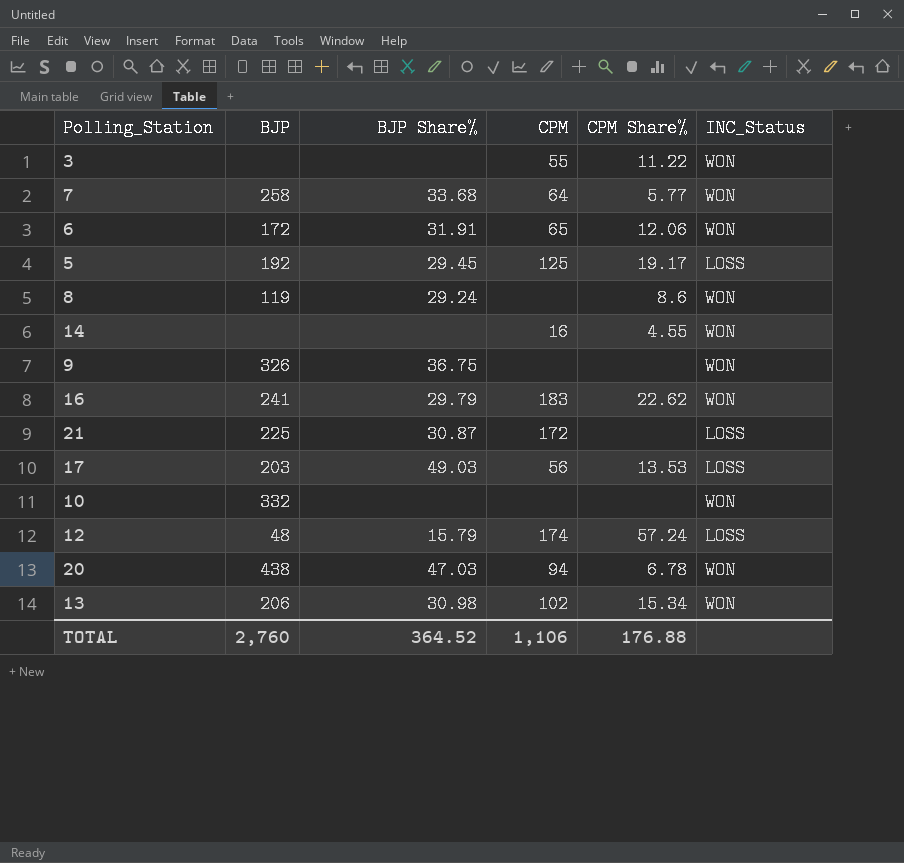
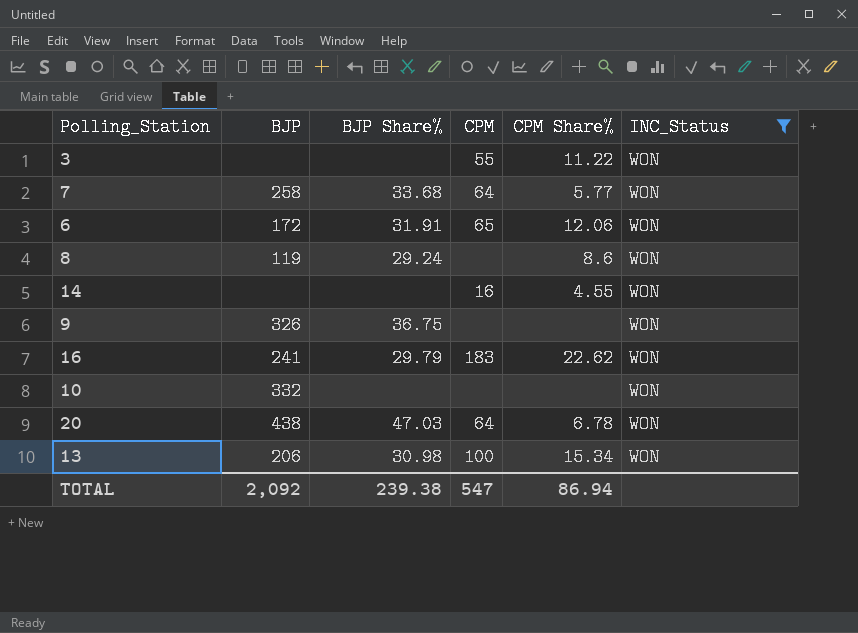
filter: none -> INC_Status = WON
20 | CPM: 94 -> 64
13 | CPM: 102 -> 100
TOTAL | BJP: 2,760 -> 2,092
TOTAL | BJP Share%: 364.52 -> 239.38
TOTAL | CPM: 1,106 -> 547
TOTAL | CPM Share%: 176.88 -> 86.94

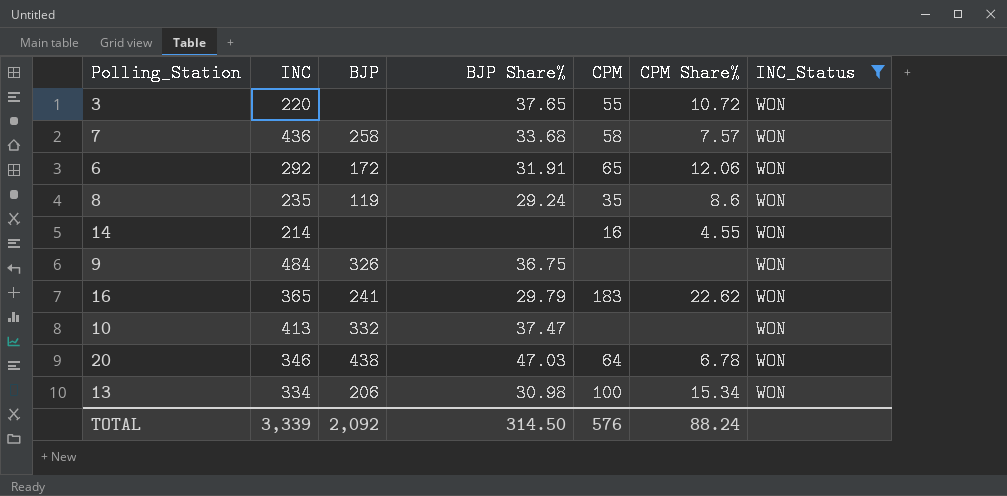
column INC | position: none -> 2
3 | BJP Share%: none -> 37.65
3 | CPM Share%: 11.22 -> 10.72
7 | CPM: 64 -> 58
7 | CPM Share%: 5.77 -> 7.57
8 | CPM: none -> 35
10 | BJP Share%: none -> 37.47
TOTAL | BJP Share%: 239.38 -> 314.50
TOTAL | CPM: 547 -> 576
TOTAL | CPM Share%: 86.94 -> 88.24

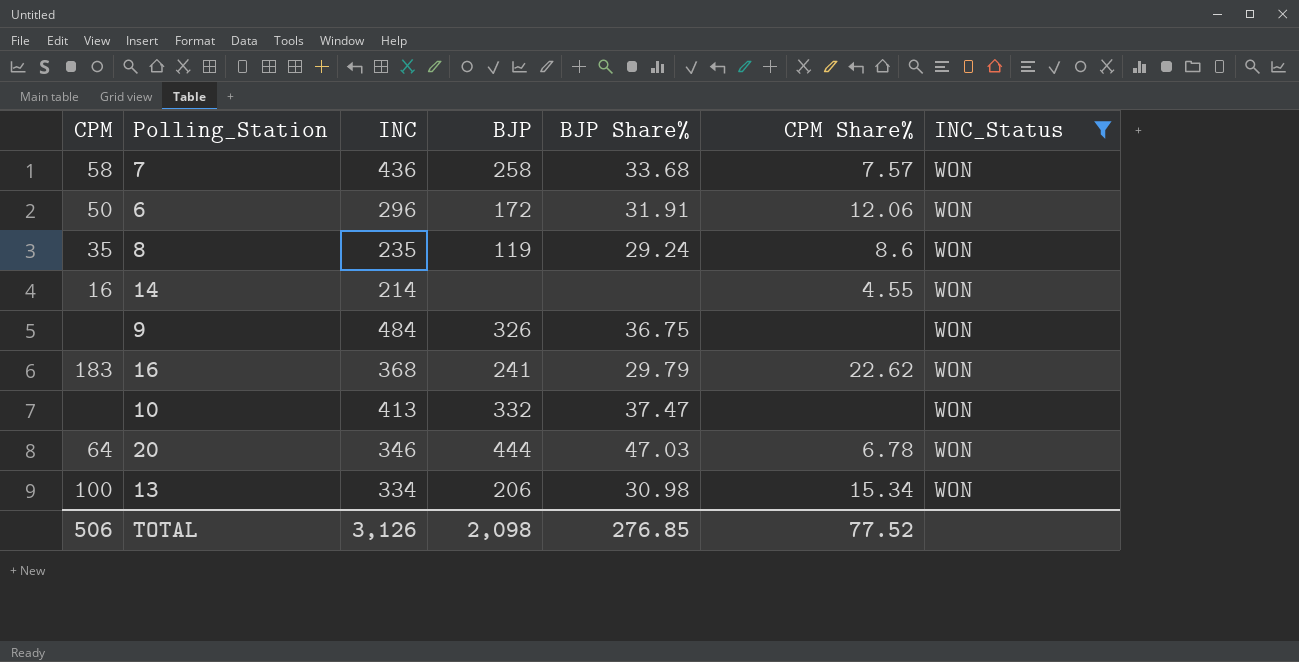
column CPM | position: 5 -> 1
row 3: 220 | none | 37.65 | 55 | 10.72 | WON -> none
6 | CPM: 65 -> 50
6 | INC: 292 -> 296
16 | INC: 365 -> 368
20 | BJP: 438 -> 444
TOTAL | CPM: 576 -> 506
TOTAL | INC: 3,339 -> 3,126
TOTAL | BJP: 2,092 -> 2,098
TOTAL | BJP Share%: 314.50 -> 276.85
TOTAL | CPM Share%: 88.24 -> 77.52

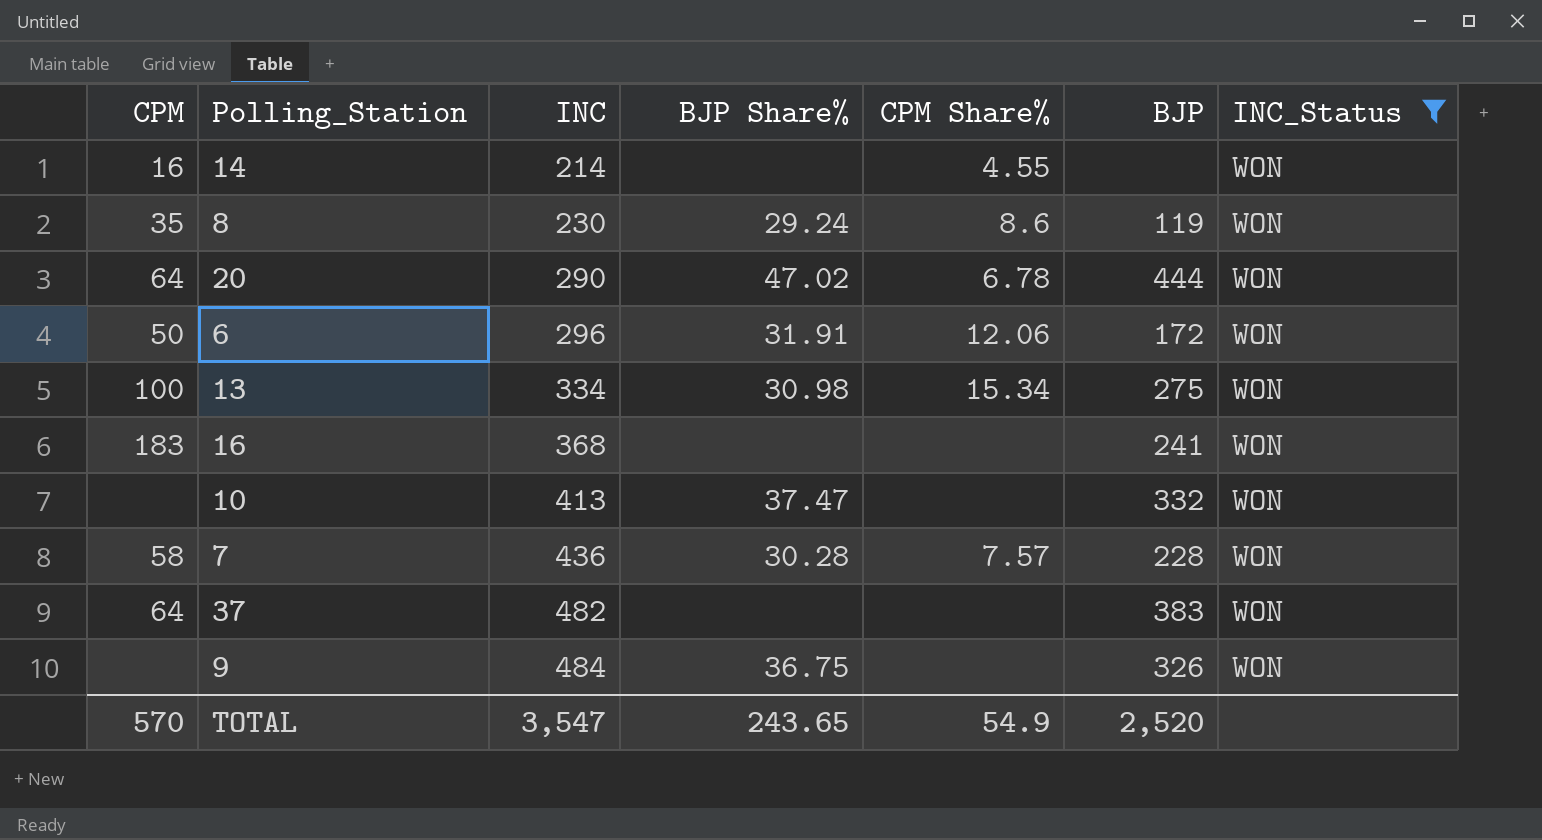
row order: none -> INC ascending
column BJP | position: 4 -> 6
8 | INC: 235 -> 230
20 | INC: 346 -> 290
20 | BJP Share%: 47.03 -> 47.02
13 | BJP: 206 -> 275
16 | BJP Share%: 29.79 -> none
16 | CPM Share%: 22.62 -> none
7 | BJP Share%: 33.68 -> 30.28
7 | BJP: 258 -> 228
row 37: none -> 64 | 482 | none | none | 383 | WON
TOTAL | CPM: 506 -> 570
TOTAL | INC: 3,126 -> 3,547
TOTAL | BJP Share%: 276.85 -> 243.65
TOTAL | CPM Share%: 77.52 -> 54.9
TOTAL | BJP: 2,098 -> 2,520

